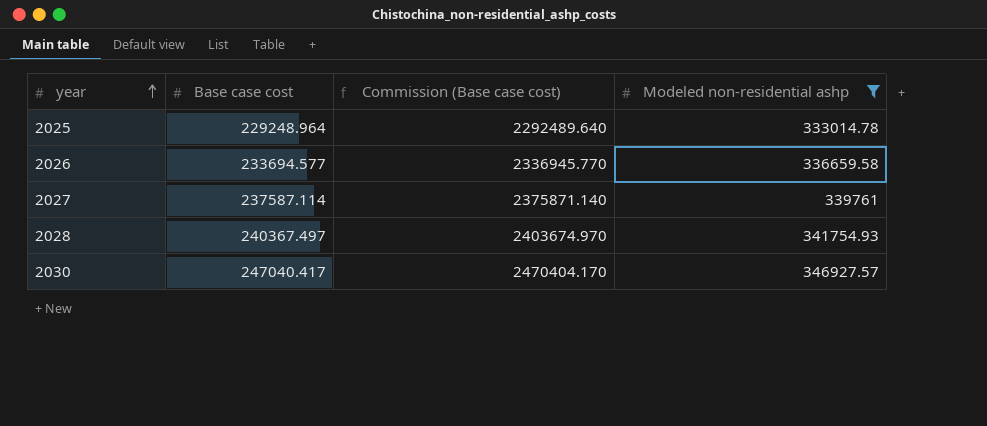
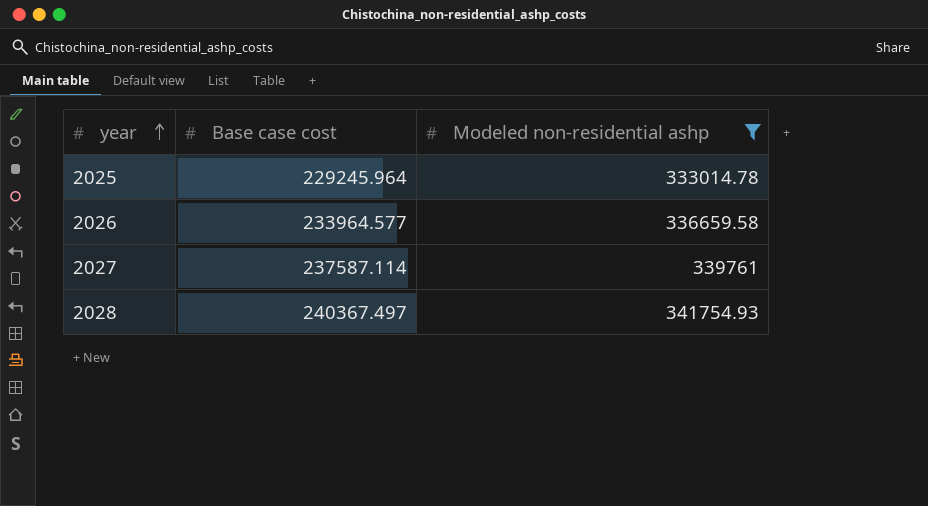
column Commission (Base case cost) | formula: [Base case cost] * 10 -> none
row 2030: 247040.417 | 2470404.170 | 346927.57 -> none
2025 | Base case cost: 229248.964 -> 229245.964
2026 | Base case cost: 233694.577 -> 233964.577

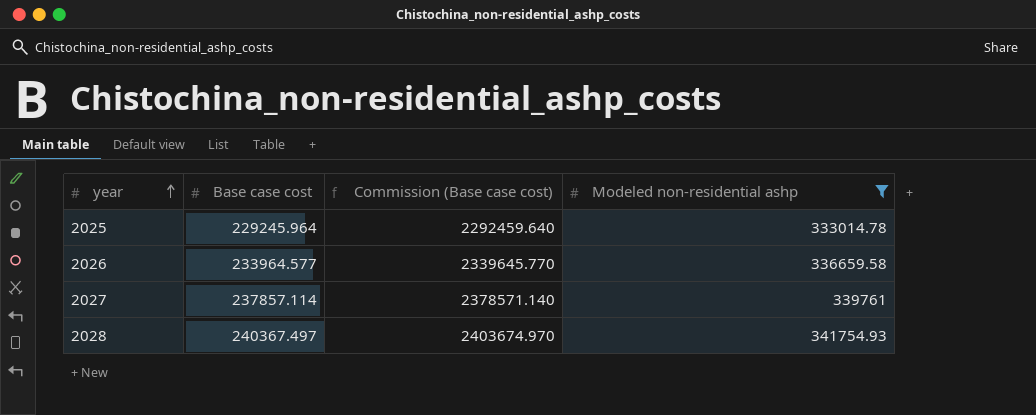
column Commission (Base case cost) | formula: none -> [Base case cost] * 10
2027 | Base case cost: 237587.114 -> 237857.114

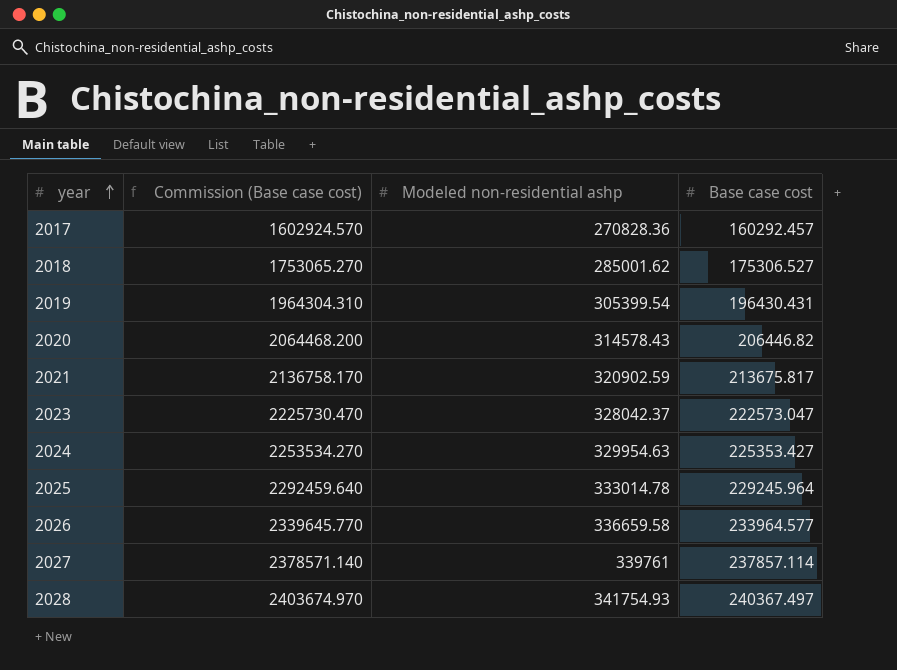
filter: Modeled non-residential ashp >= 333014.78 -> none
column Base case cost | position: 2 -> 4

